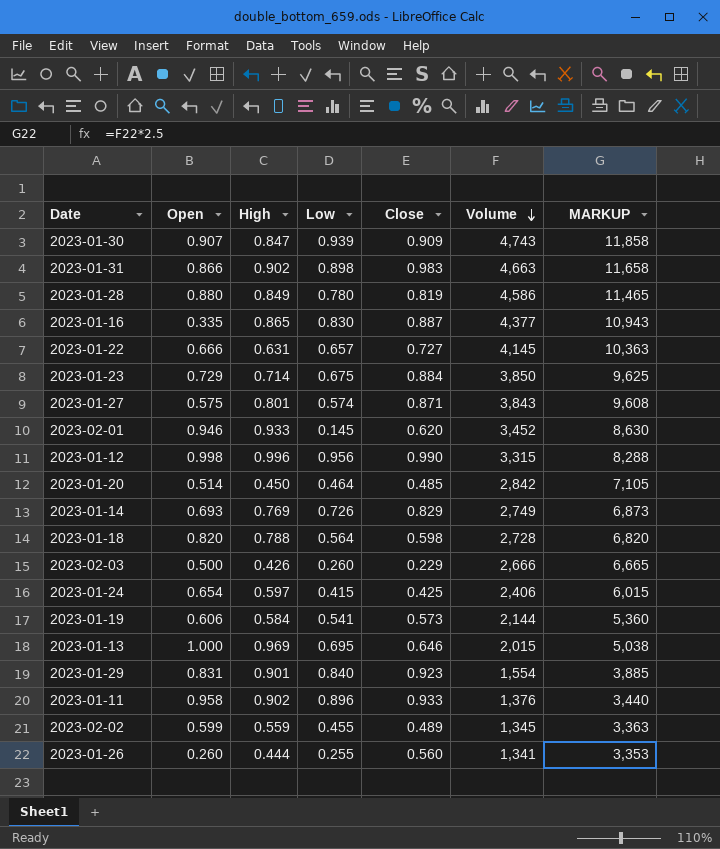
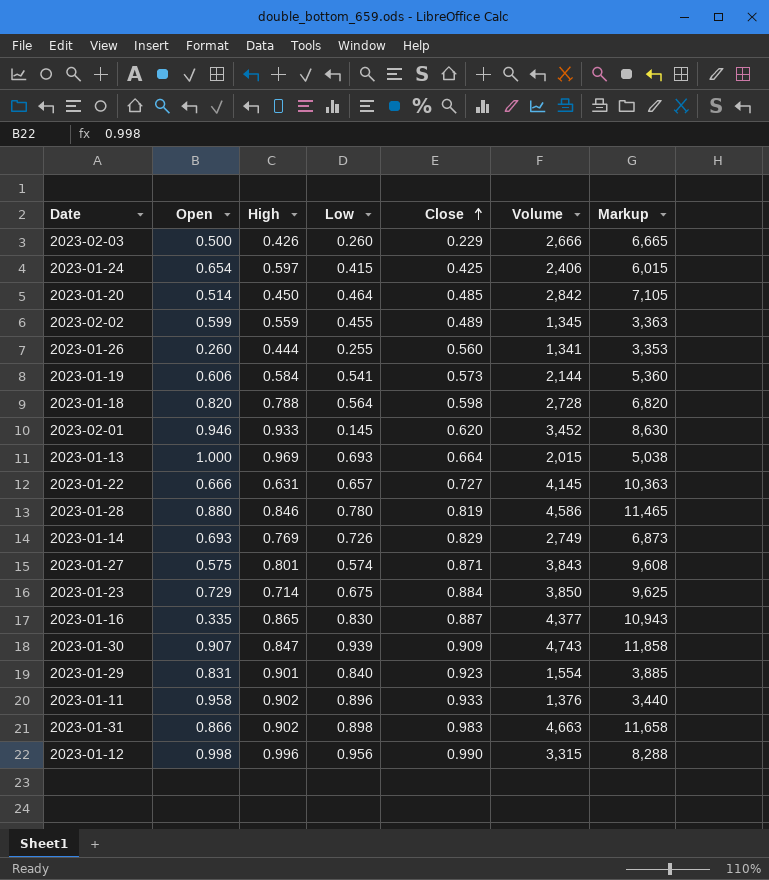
row order: Volume descending -> Close ascending
column name: MARKUP -> Markup
2023-01-13 | Low: 0.695 -> 0.693
2023-01-13 | Close: 0.646 -> 0.664
2023-01-28 | High: 0.849 -> 0.846

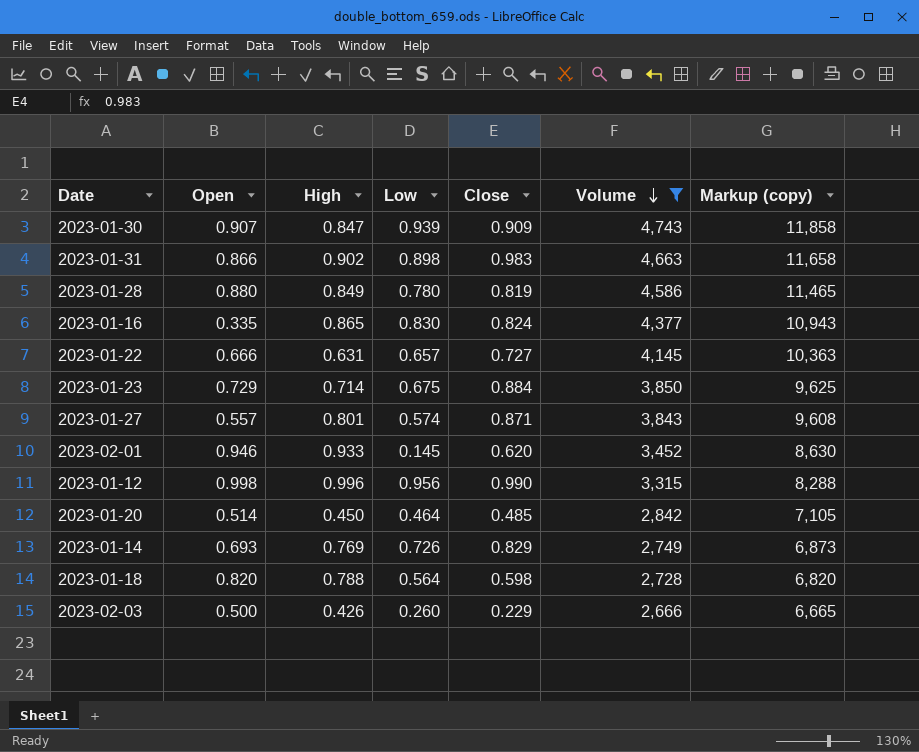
filter: none -> Volume >= 2,666
row order: Close ascending -> Volume descending
column name: Markup -> Markup (copy)
2023-01-28 | High: 0.846 -> 0.849
2023-01-16 | Close: 0.887 -> 0.824
2023-01-27 | Open: 0.575 -> 0.557

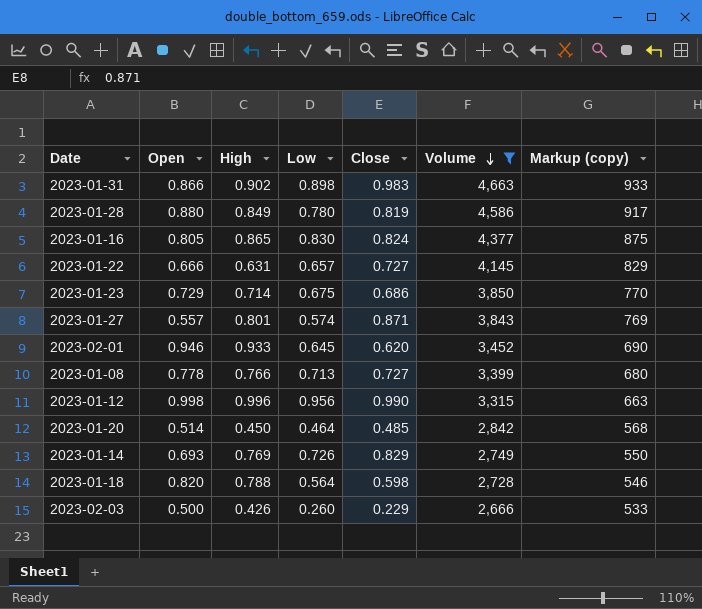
column Markup (copy) | formula: [Volume] * 2.5 -> [Volume] * 0.2
row 2023-01-30: 0.907 | 0.847 | 0.939 | 0.909 | 4,743 | 11,858 -> none
2023-01-16 | Open: 0.335 -> 0.805
2023-01-23 | Close: 0.884 -> 0.686
2023-02-01 | Low: 0.145 -> 0.645
row 2023-01-08: none -> 0.778 | 0.766 | 0.713 | 0.727 | 3,399 | 680

